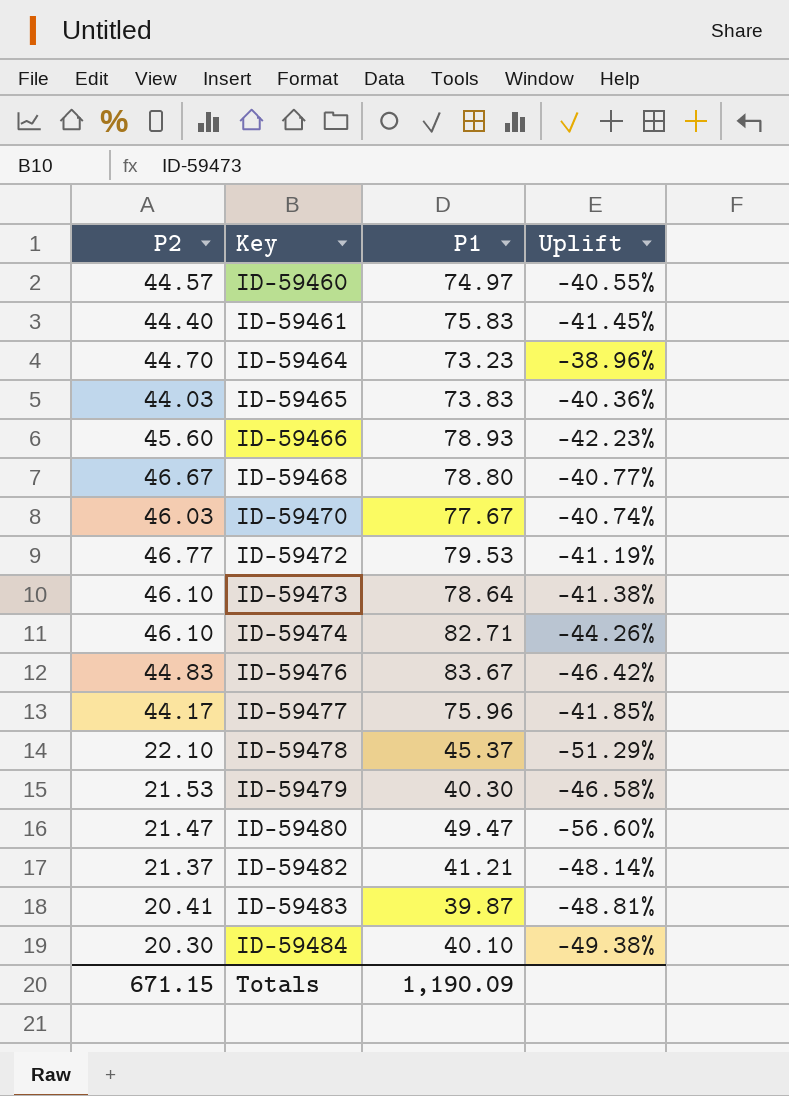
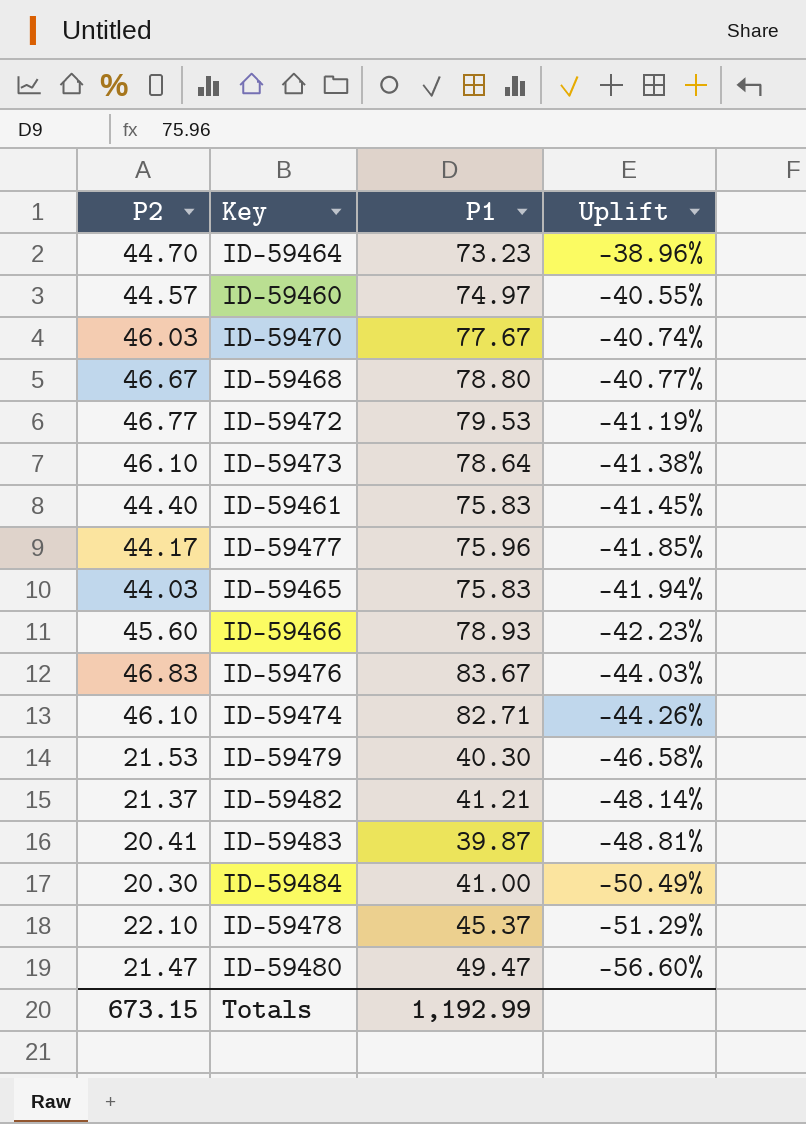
row order: Key ascending -> Uplift descending
ID-59465 | P1: 73.83 -> 75.83
ID-59465 | Uplift: -40.36% -> -41.94%
ID-59476 | P2: 44.83 -> 46.83
ID-59476 | Uplift: -46.42% -> -44.03%
ID-59484 | P1: 40.10 -> 41.00
ID-59484 | Uplift: -49.38% -> -50.49%
Totals | P2: 671.15 -> 673.15
Totals | P1: 1,190.09 -> 1,192.99

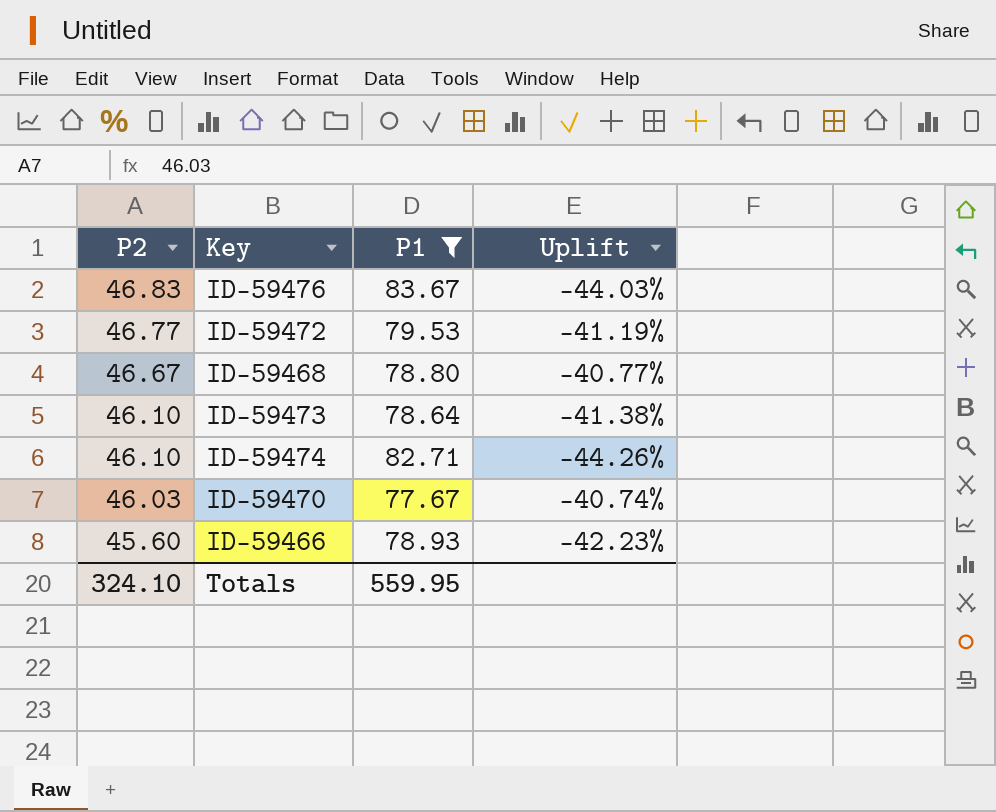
filter: none -> P1 >= 77.67
row order: Uplift descending -> P2 descending
Totals | P2: 673.15 -> 324.10
Totals | P1: 1,192.99 -> 559.95

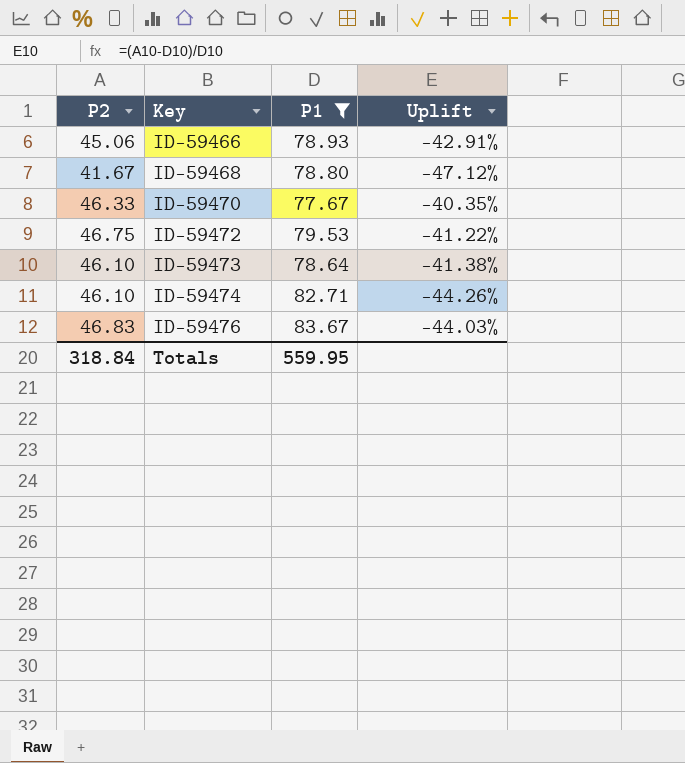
row order: P2 descending -> Key ascending
ID-59466 | P2: 45.60 -> 45.06
ID-59466 | Uplift: -42.23% -> -42.91%
ID-59468 | P2: 46.67 -> 41.67
ID-59468 | Uplift: -40.77% -> -47.12%
ID-59470 | P2: 46.03 -> 46.33
ID-59470 | Uplift: -40.74% -> -40.35%
ID-59472 | P2: 46.77 -> 46.75
ID-59472 | Uplift: -41.19% -> -41.22%
Totals | P2: 324.10 -> 318.84

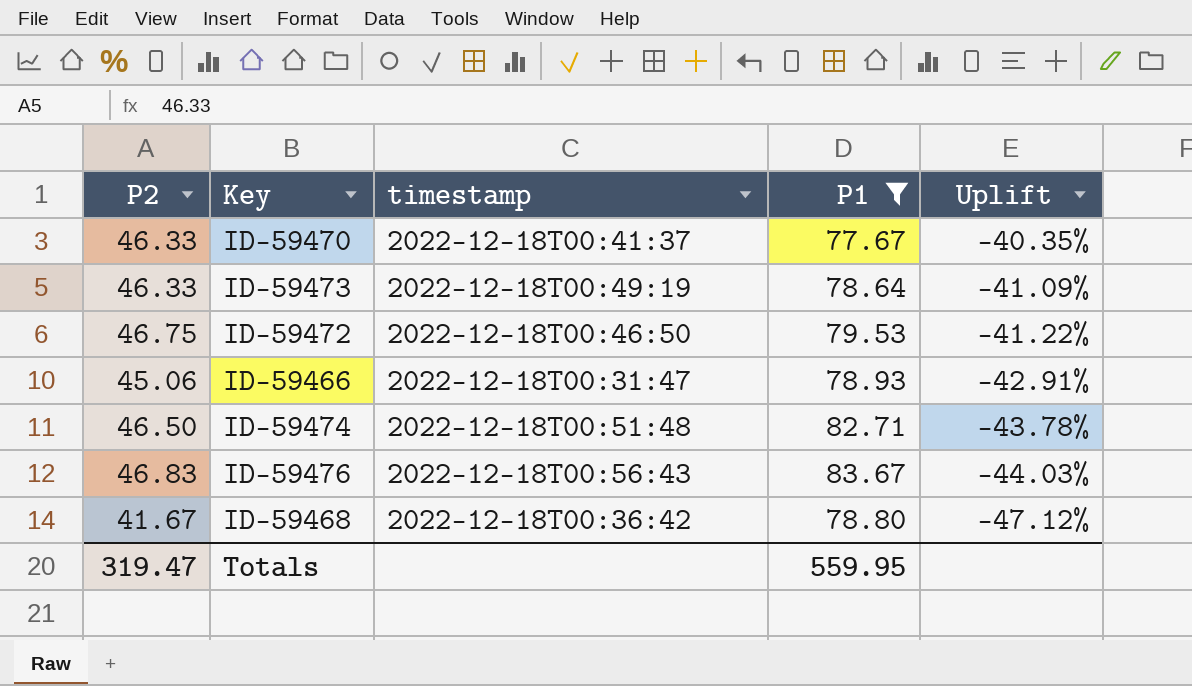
row order: Key ascending -> Uplift descending
column timestamp | position: none -> 3
ID-59473 | P2: 46.10 -> 46.33
ID-59473 | Uplift: -41.38% -> -41.09%
ID-59474 | P2: 46.10 -> 46.50
ID-59474 | Uplift: -44.26% -> -43.78%
Totals | P2: 318.84 -> 319.47

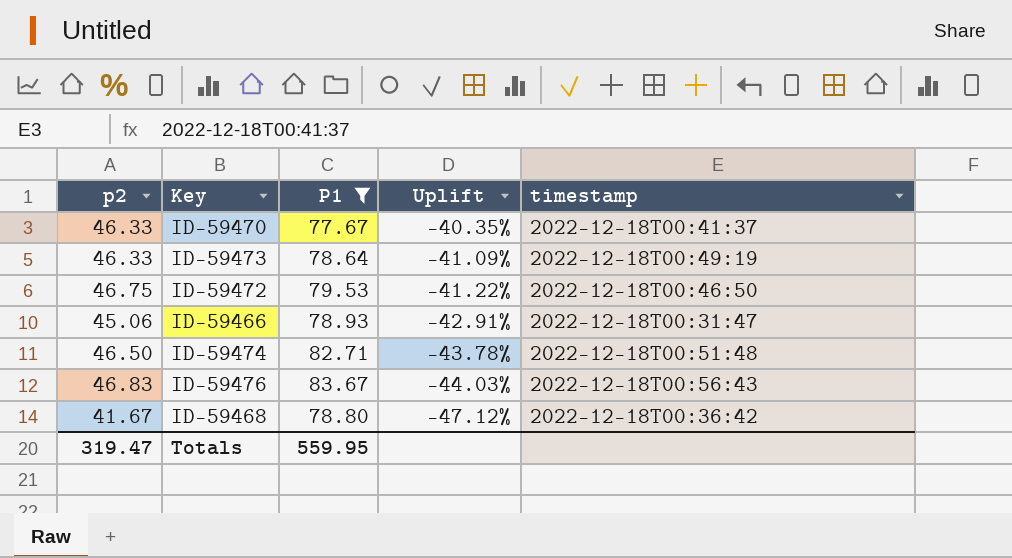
column name: P2 -> p2
column timestamp | position: 3 -> 5

